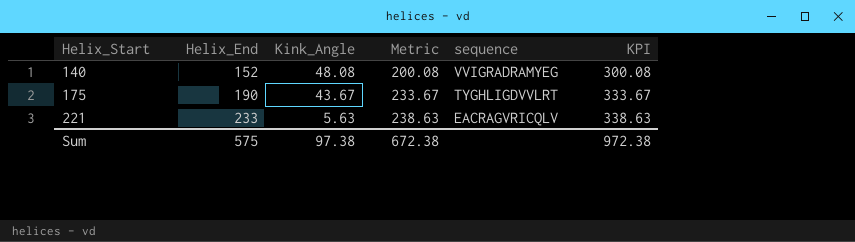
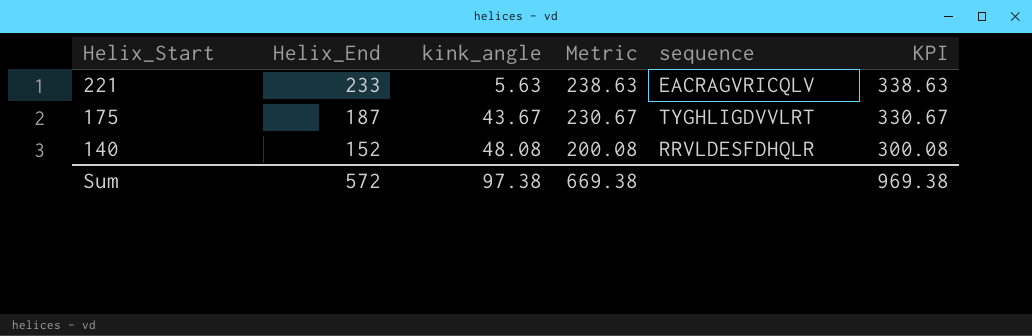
row order: Helix_Start ascending -> Helix_Start descending
column name: Kink_Angle -> kink_angle
175 | Helix_End: 190 -> 187
175 | Metric: 233.67 -> 230.67
175 | KPI: 333.67 -> 330.67
140 | sequence: VVIGRADRAMYEG -> RRVLDESFDHQLR
Sum | Helix_End: 575 -> 572
Sum | Metric: 672.38 -> 669.38
Sum | KPI: 972.38 -> 969.38

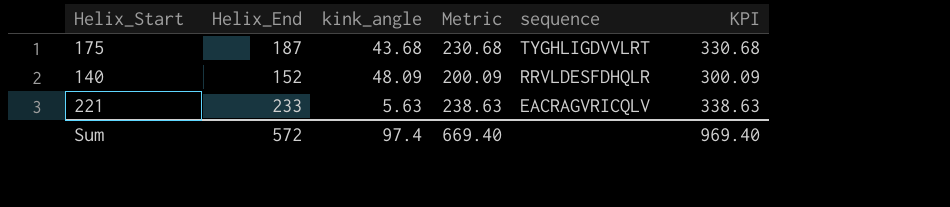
row order: Helix_Start descending -> sequence descending
175 | kink_angle: 43.67 -> 43.68
175 | Metric: 230.67 -> 230.68
175 | KPI: 330.67 -> 330.68
140 | kink_angle: 48.08 -> 48.09
140 | Metric: 200.08 -> 200.09
140 | KPI: 300.08 -> 300.09
Sum | kink_angle: 97.38 -> 97.4
Sum | Metric: 669.38 -> 669.40
Sum | KPI: 969.38 -> 969.40

